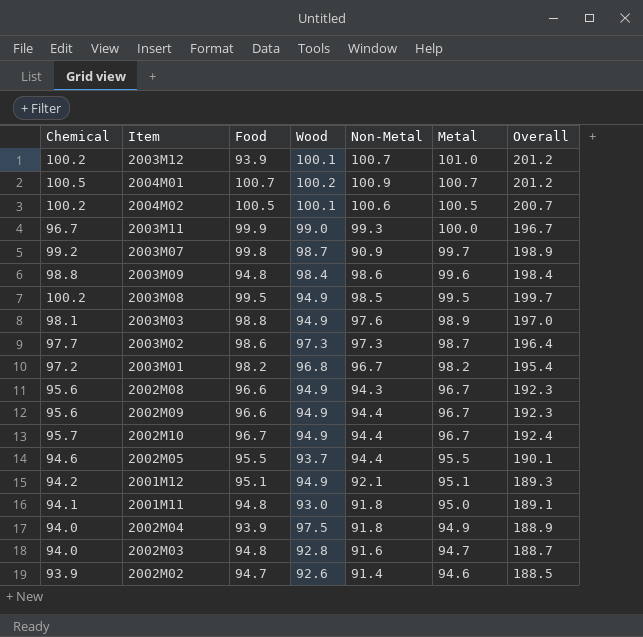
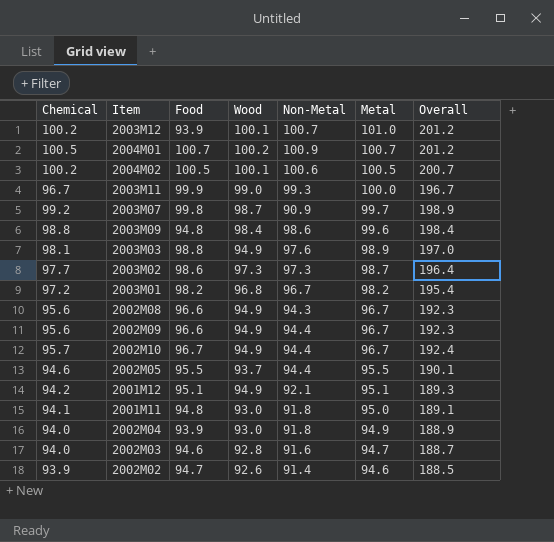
row 2003M08: 100.2 | 99.5 | 94.9 | 98.5 | 99.5 | 199.7 -> none
2002M04 | Wood: 97.5 -> 93.0
2002M03 | Food: 94.8 -> 94.6

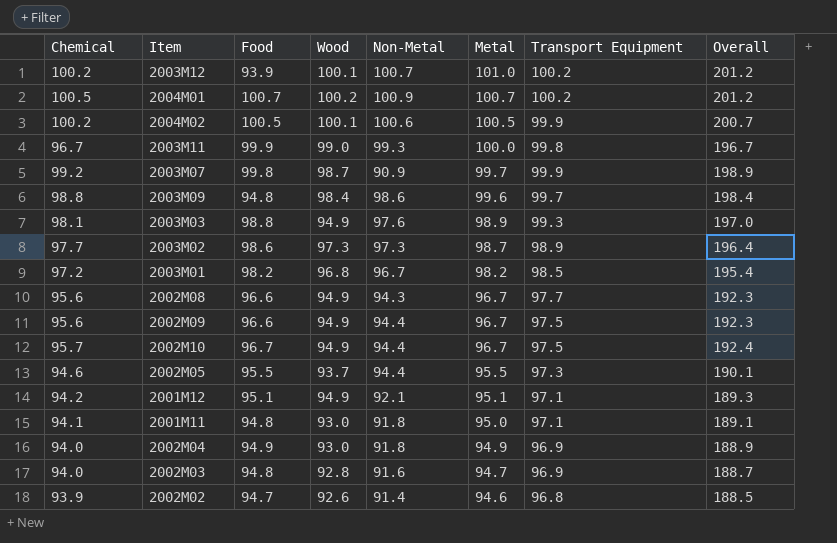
column Transport Equipment | position: none -> 7
2002M04 | Food: 93.9 -> 94.9
2002M03 | Food: 94.6 -> 94.8

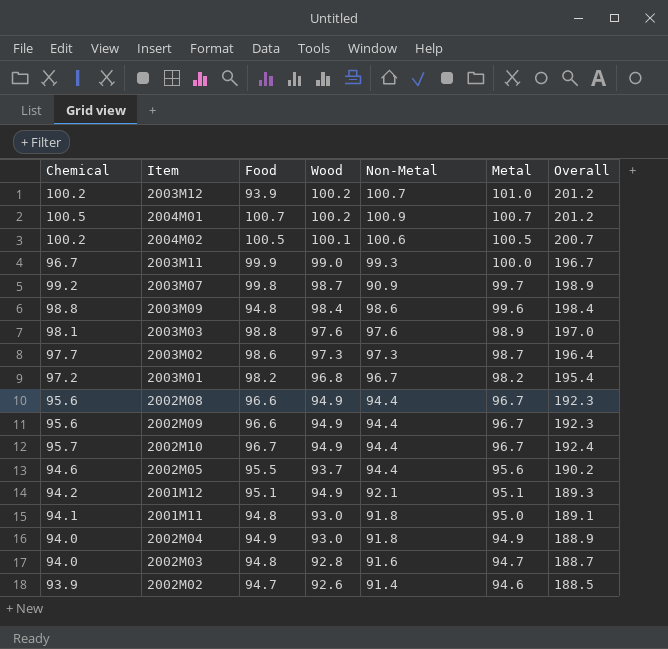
column Transport Equipment | position: 7 -> none
2003M12 | Wood: 100.1 -> 100.2
2003M03 | Wood: 94.9 -> 97.6
2002M08 | Non-Metal: 94.3 -> 94.4
2002M05 | Metal: 95.5 -> 95.6
2002M05 | Overall: 190.1 -> 190.2

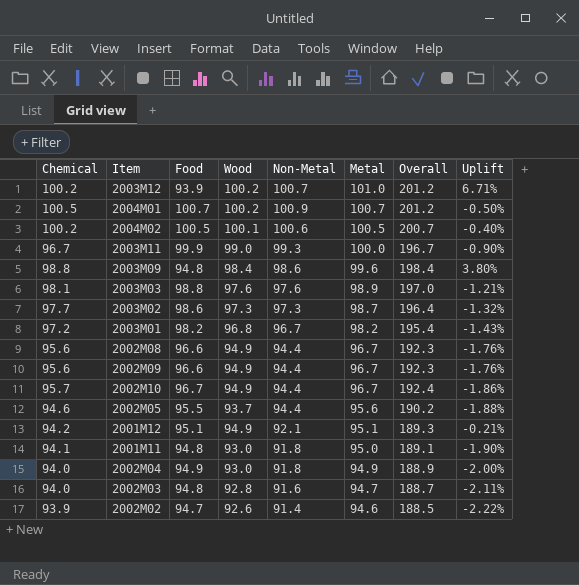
column Uplift | formula: none -> ([Wood] - [Food]) / [Food]
row 2003M07: 99.2 | 99.8 | 98.7 | 90.9 | 99.7 | 198.9 -> none

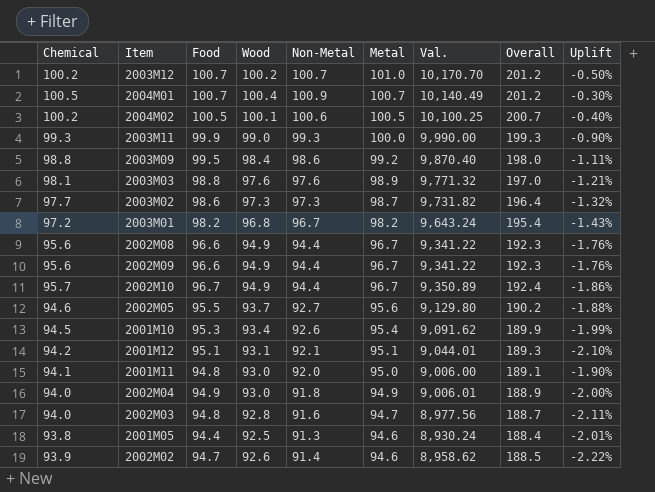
column Val. | formula: none -> [Food] * [Metal]
2003M12 | Food: 93.9 -> 100.7
2003M12 | Uplift: 6.71% -> -0.50%
2004M01 | Wood: 100.2 -> 100.4
2004M01 | Uplift: -0.50% -> -0.30%
2003M11 | Chemical: 96.7 -> 99.3
2003M11 | Overall: 196.7 -> 199.3
2003M09 | Food: 94.8 -> 99.5
2003M09 | Metal: 99.6 -> 99.2
2003M09 | Overall: 198.4 -> 198.0
2003M09 | Uplift: 3.80% -> -1.11%
2002M05 | Non-Metal: 94.4 -> 92.7
row 2001M10: none -> 94.5 | 95.3 | 93.4 | 92.6 | 95.4 | 9,091.62 | 189.9 | -1.99%
2001M12 | Wood: 94.9 -> 93.1
2001M12 | Uplift: -0.21% -> -2.10%
2001M11 | Non-Metal: 91.8 -> 92.0
row 2001M05: none -> 93.8 | 94.4 | 92.5 | 91.3 | 94.6 | 8,930.24 | 188.4 | -2.01%

